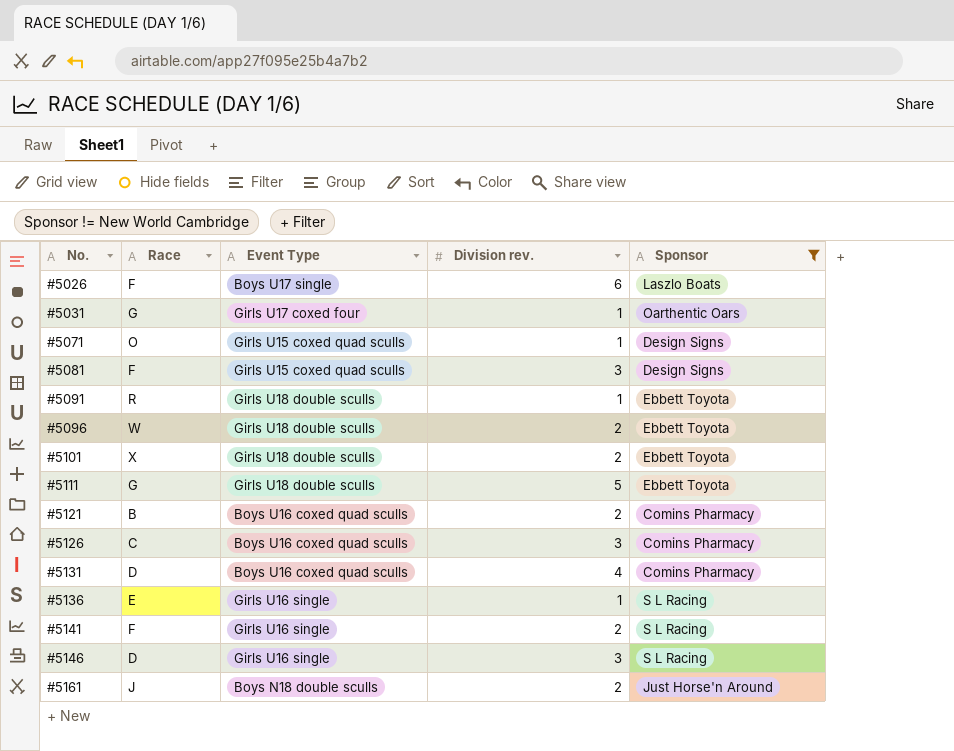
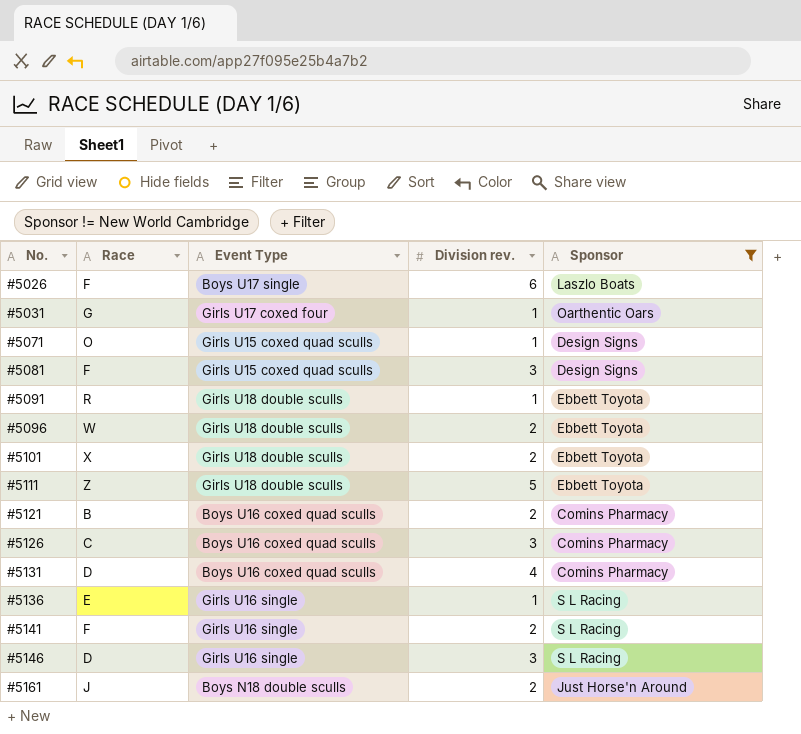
#5111 | Race: G -> Z

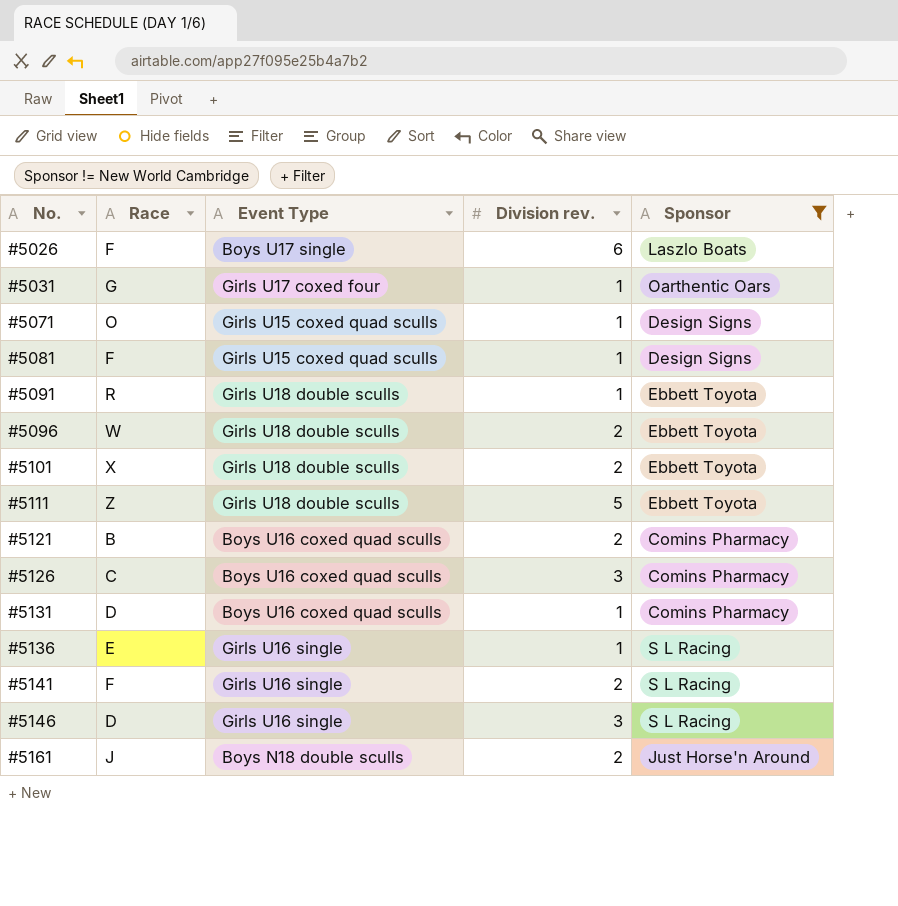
#5081 | Division rev.: 3 -> 1
#5131 | Division rev.: 4 -> 1

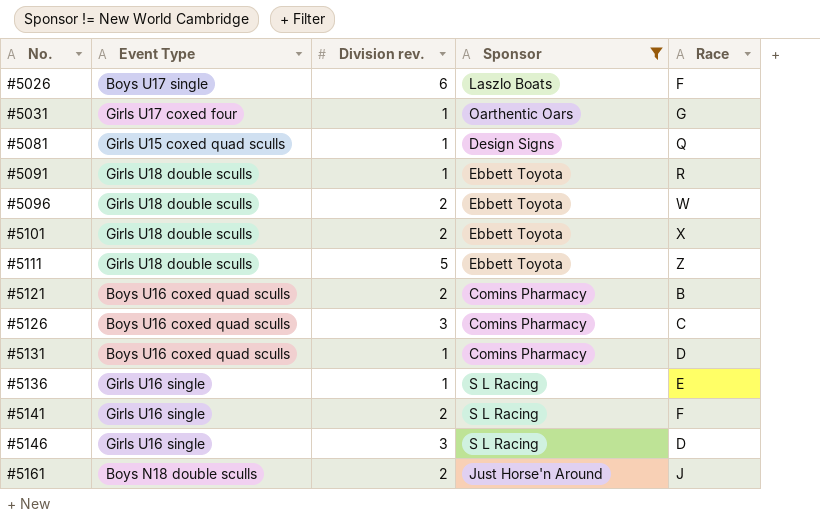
column Race | position: 2 -> 5
row #5071: O | Girls U15 coxed quad sculls | 1 | Design Signs -> none
#5081 | Race: F -> Q

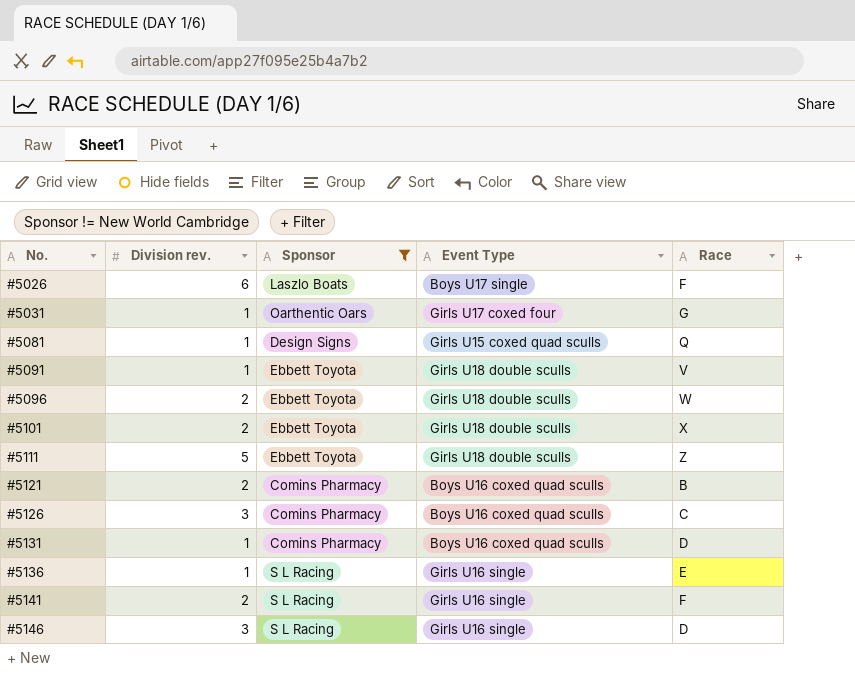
column Event Type | position: 2 -> 4
row #5161: Boys N18 double sculls | 2 | Just Horse'n Around | J -> none
#5091 | Race: R -> V

